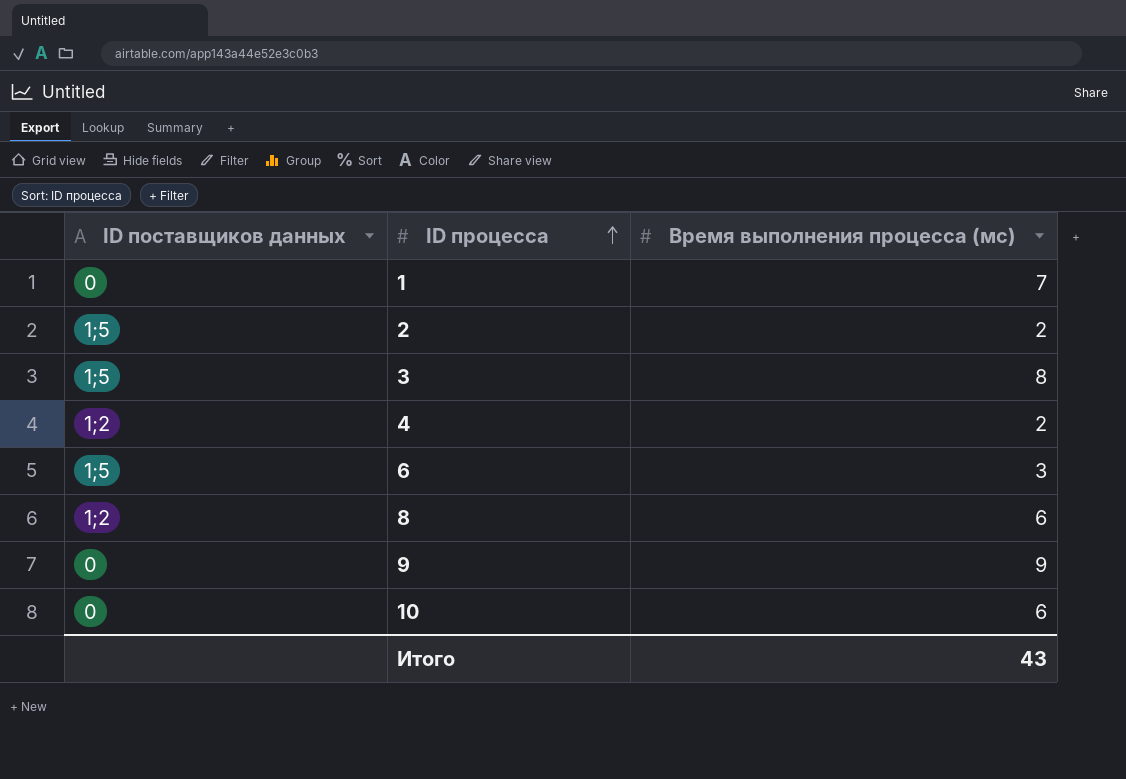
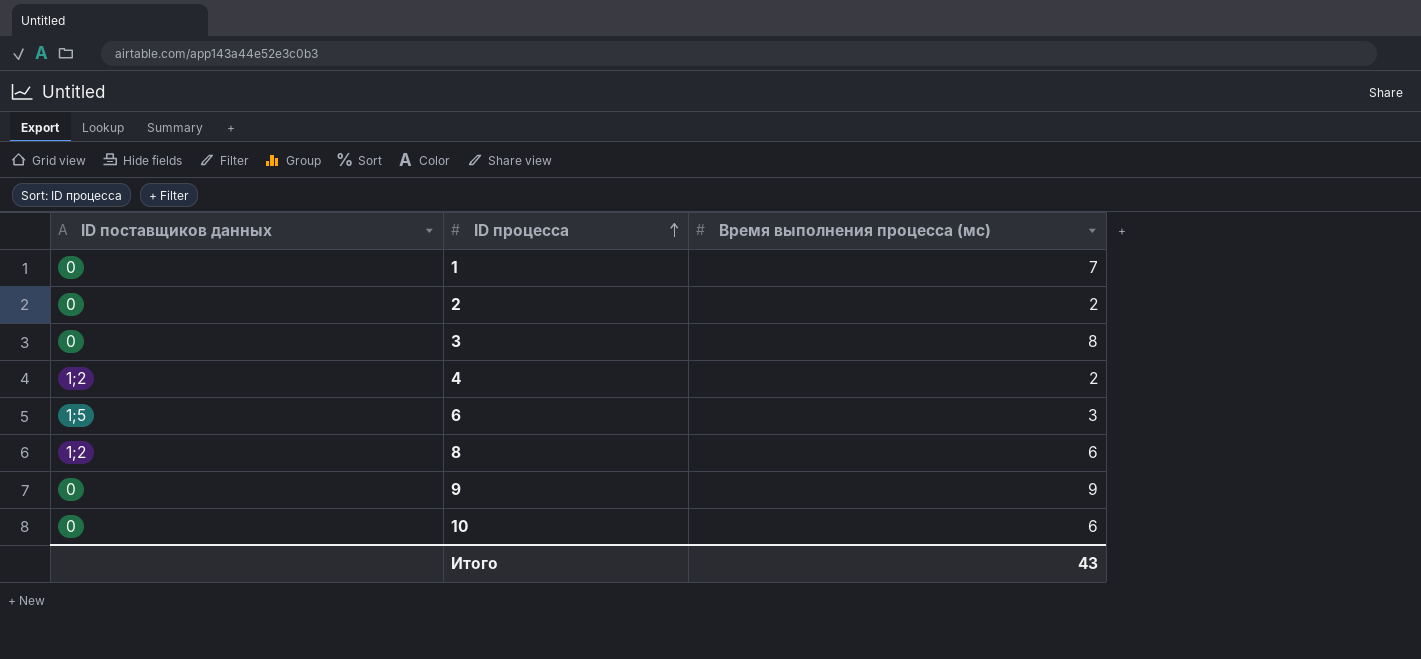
2 | ID поставщиков данных: 1;5 -> 0
3 | ID поставщиков данных: 1;5 -> 0

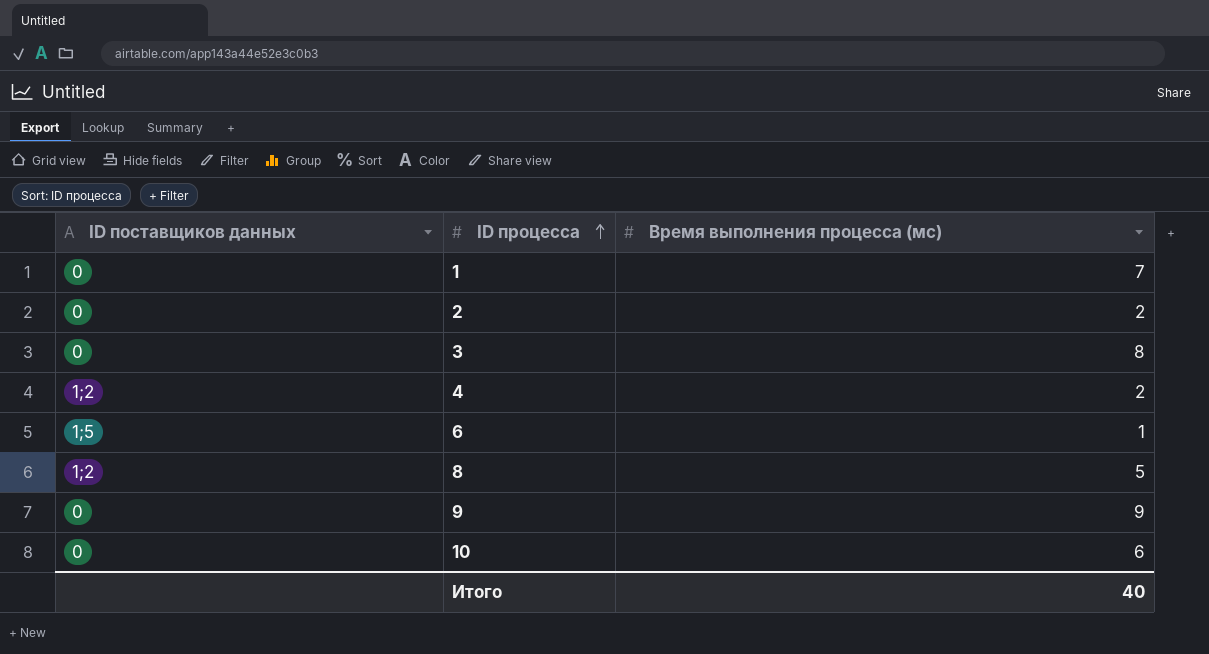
6 | Время выполнения процесса (мс): 3 -> 1
8 | Время выполнения процесса (мс): 6 -> 5
Итого | Время выполнения процесса (мс): 43 -> 40

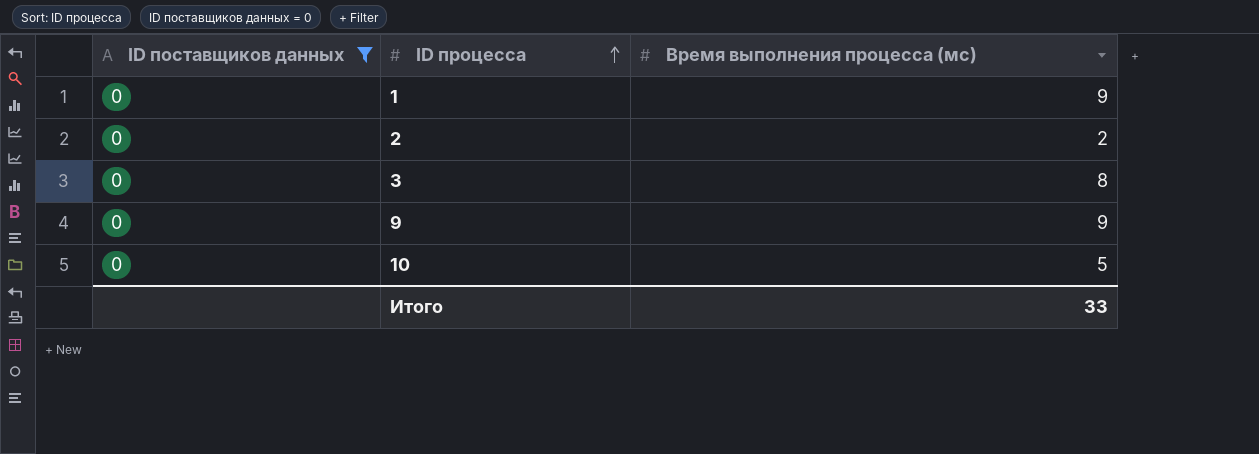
filter: none -> ID поставщиков данных = 0
1 | Время выполнения процесса (мс): 7 -> 9
10 | Время выполнения процесса (мс): 6 -> 5
Итого | Время выполнения процесса (мс): 40 -> 33

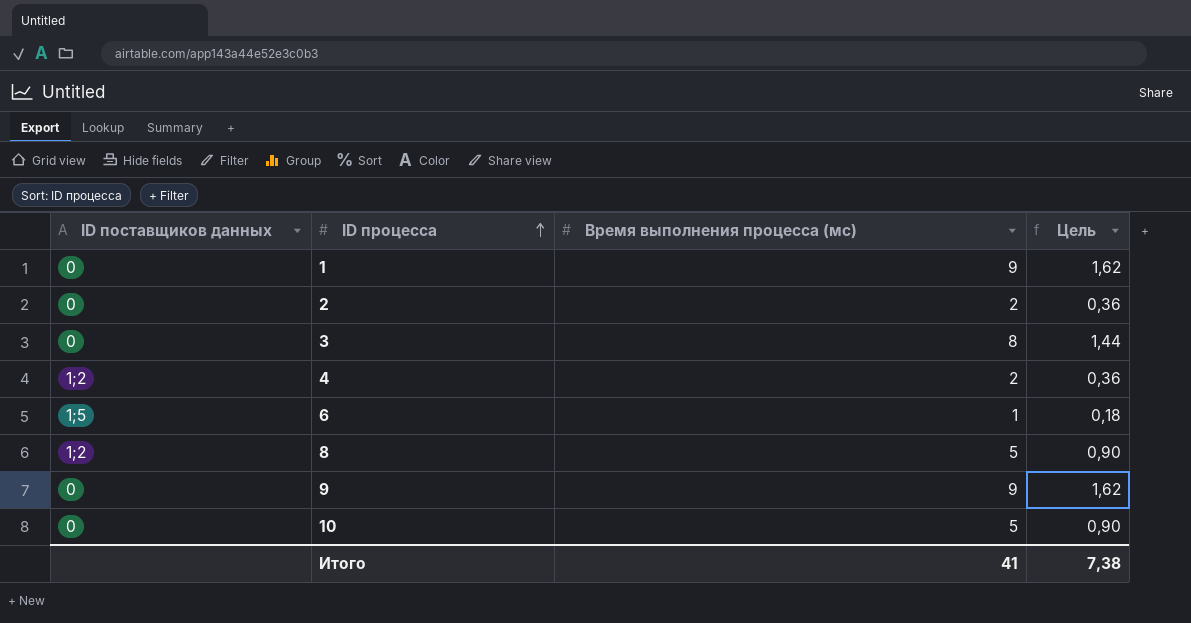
filter: ID поставщиков данных = 0 -> none
column Цель | formula: none -> [Время выполнения процесса (мс)] * 0,18
Итого | Время выполнения процесса (мс): 33 -> 41

